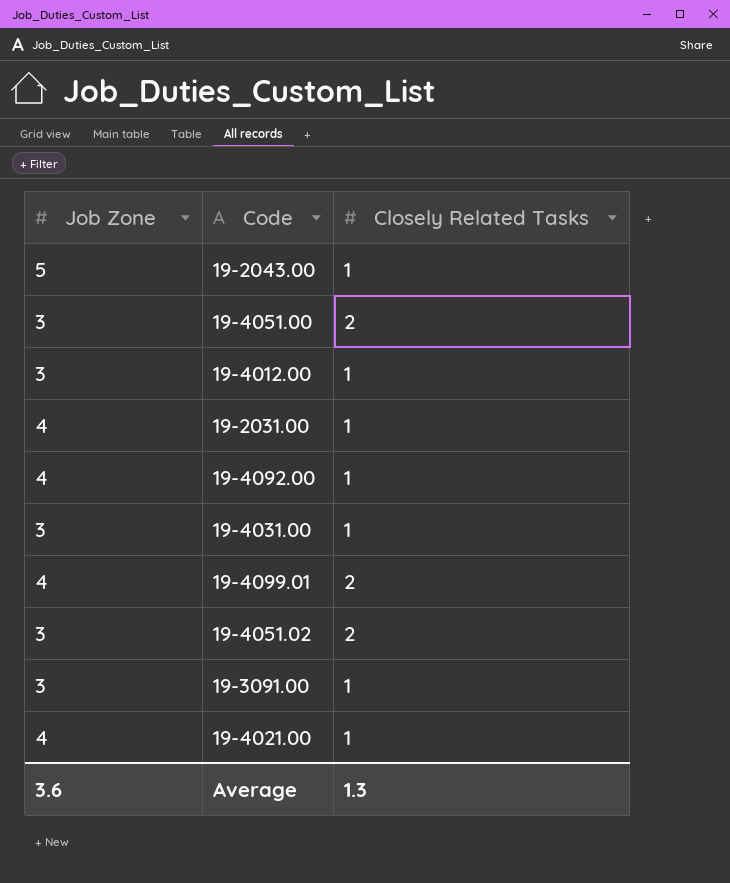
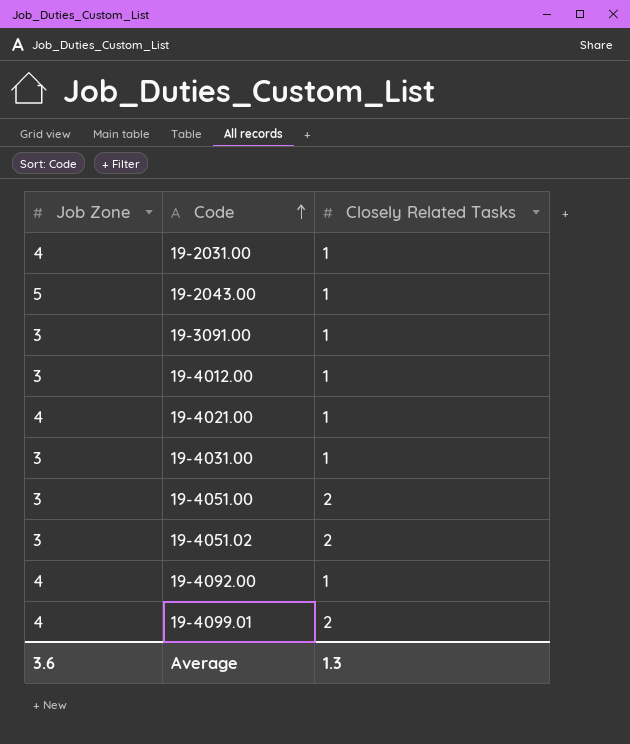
row order: none -> Code ascending

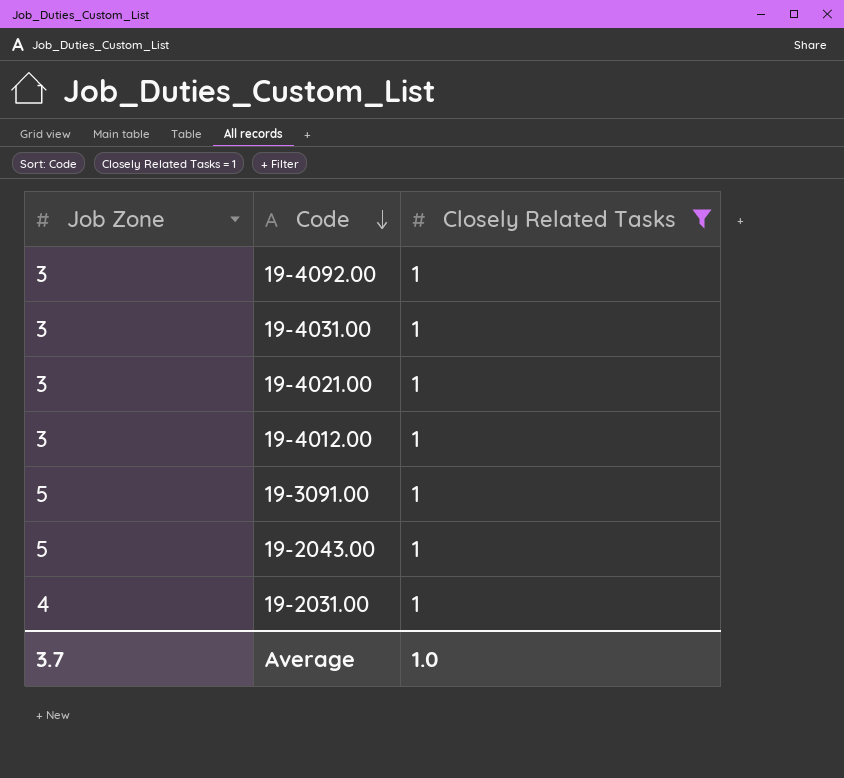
filter: none -> Closely Related Tasks = 1
row order: Code ascending -> Code descending
19-4092.00 | Job Zone: 4 -> 3
19-4021.00 | Job Zone: 4 -> 3
19-3091.00 | Job Zone: 3 -> 5
Average | Job Zone: 3.6 -> 3.7
Average | Closely Related Tasks: 1.3 -> 1.0

